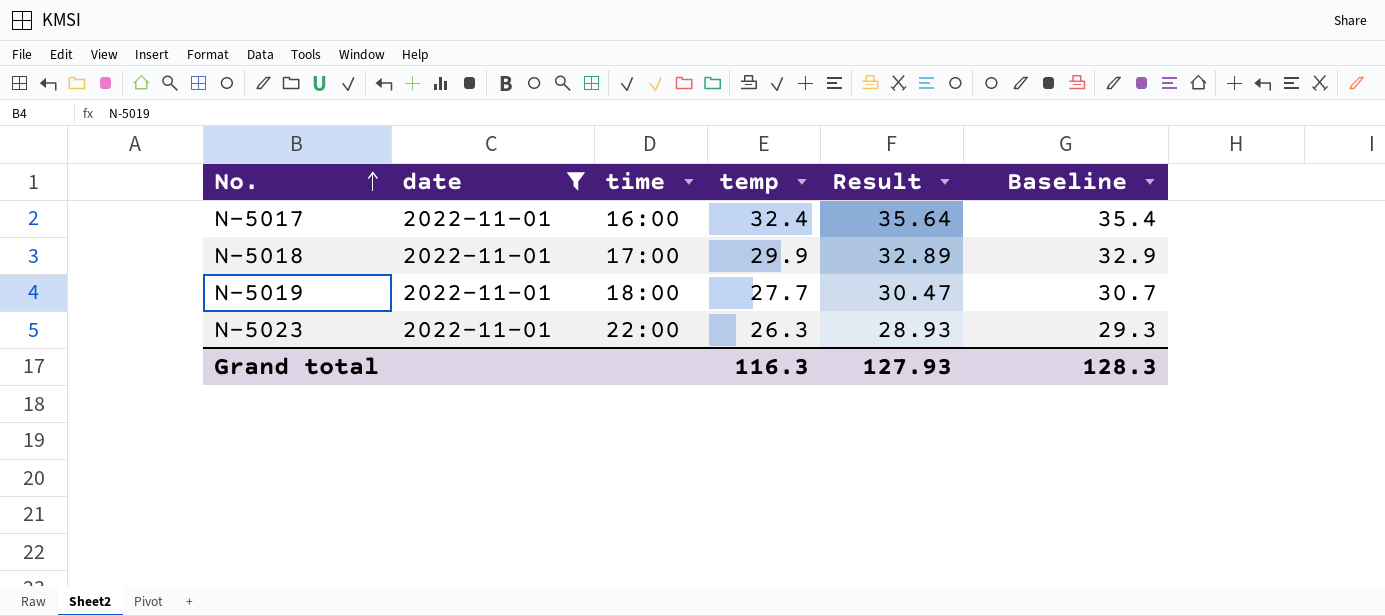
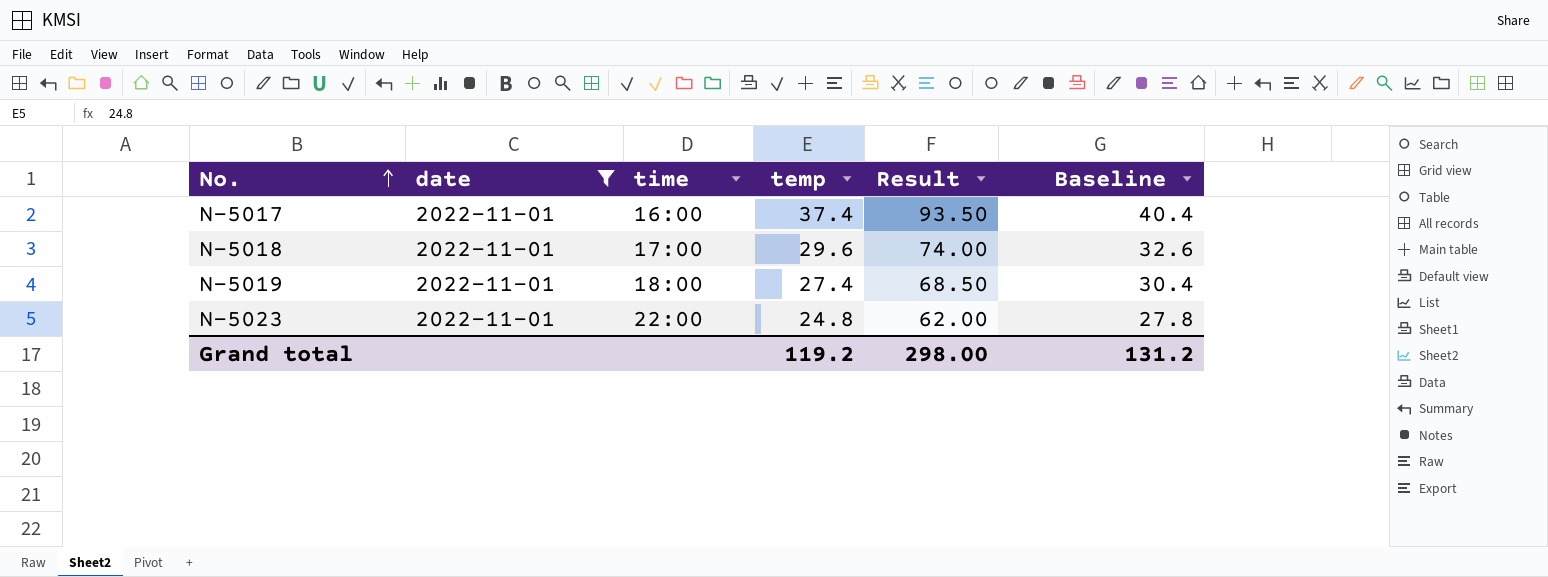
column Result | formula: [temp] * 1.1 -> [temp] * 2.5
N-5017 | temp: 32.4 -> 37.4
N-5017 | Baseline: 35.4 -> 40.4
N-5018 | temp: 29.9 -> 29.6
N-5018 | Baseline: 32.9 -> 32.6
N-5019 | temp: 27.7 -> 27.4
N-5019 | Baseline: 30.7 -> 30.4
N-5023 | temp: 26.3 -> 24.8
N-5023 | Baseline: 29.3 -> 27.8
Grand total | temp: 116.3 -> 119.2
Grand total | Result: 127.93 -> 298.00
Grand total | Baseline: 128.3 -> 131.2

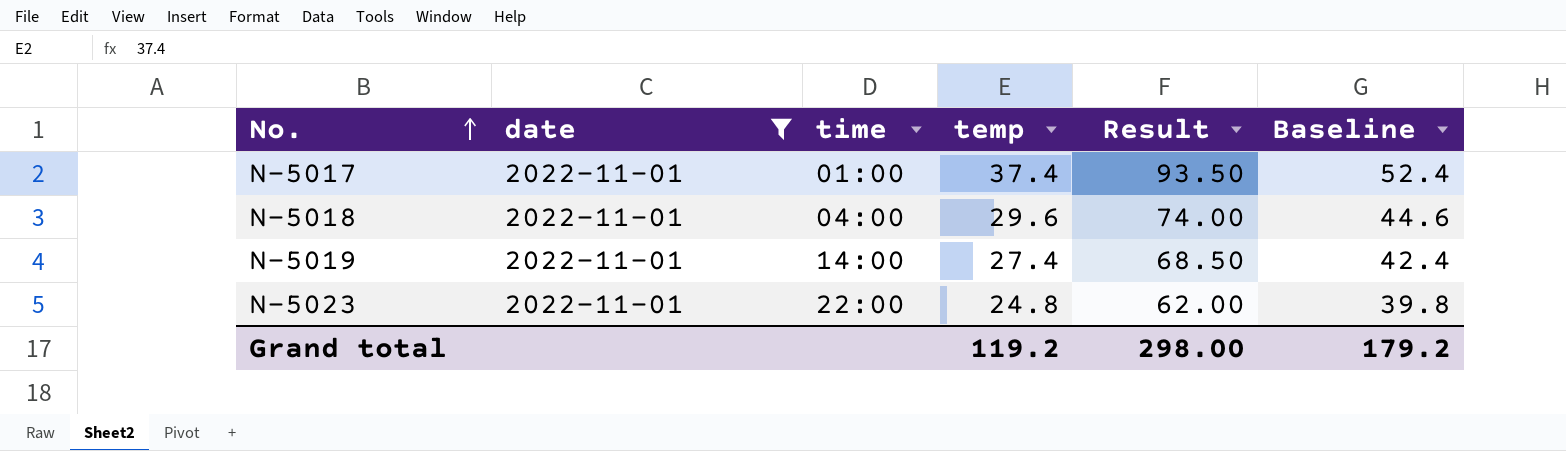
column Baseline | formula: [temp] + 3 -> [temp] + 15
N-5017 | time: 16:00 -> 01:00
N-5018 | time: 17:00 -> 04:00
N-5019 | time: 18:00 -> 14:00
Grand total | Baseline: 131.2 -> 179.2

